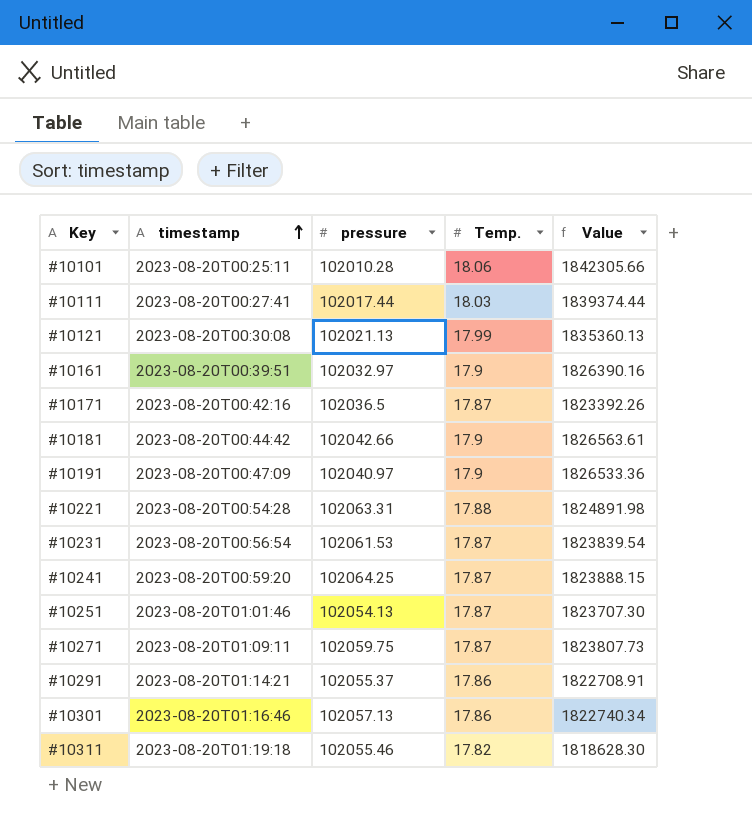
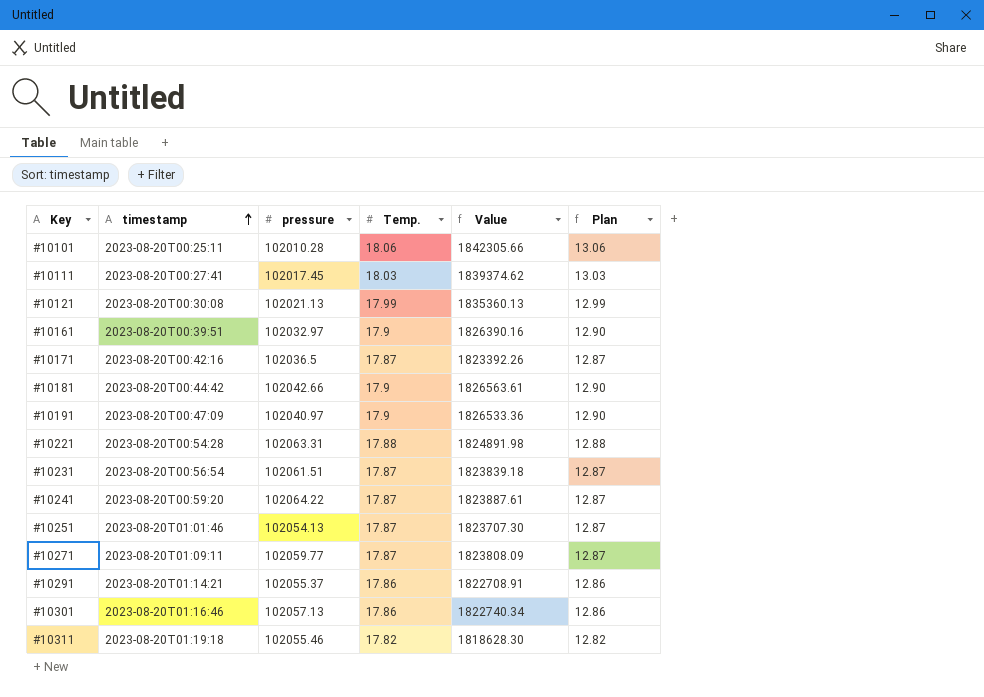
column Plan | formula: none -> [Temp.] - 5
#10111 | pressure: 102017.44 -> 102017.45
#10111 | Value: 1839374.44 -> 1839374.62
#10231 | pressure: 102061.53 -> 102061.51
#10231 | Value: 1823839.54 -> 1823839.18
#10241 | pressure: 102064.25 -> 102064.22
#10241 | Value: 1823888.15 -> 1823887.61
#10271 | pressure: 102059.75 -> 102059.77
#10271 | Value: 1823807.73 -> 1823808.09

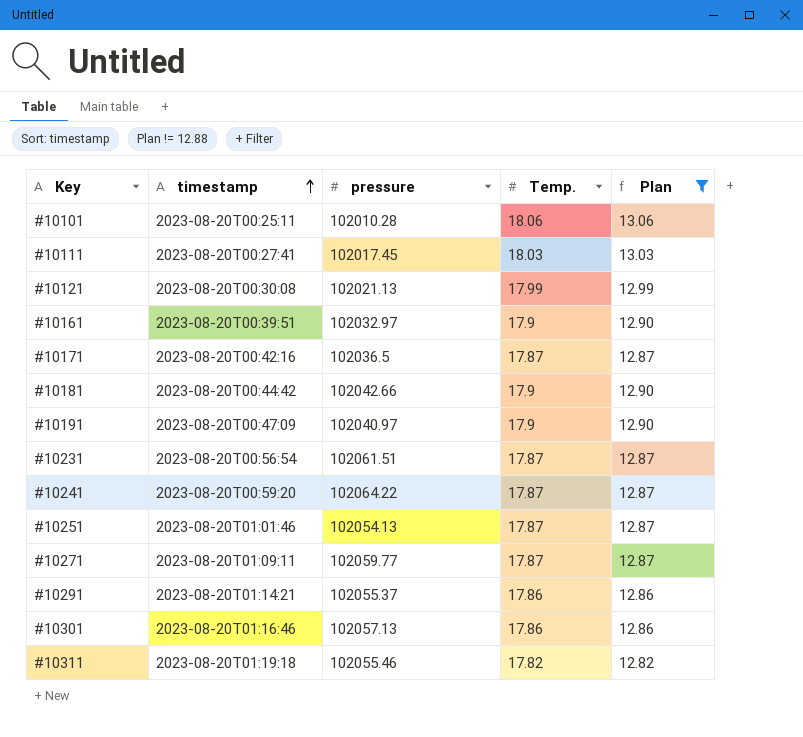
filter: none -> Plan != 12.88
column Value | formula: [pressure] * [Temp.] -> none

